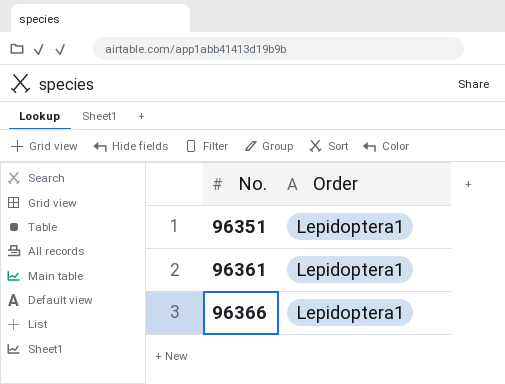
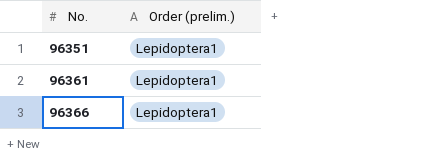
column name: Order -> Order (prelim.)

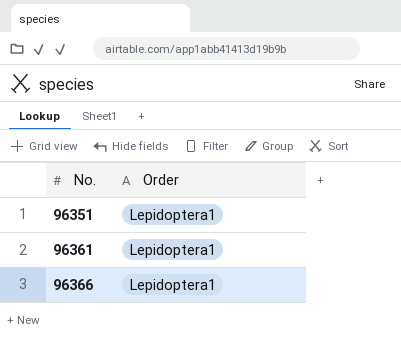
column name: Order (prelim.) -> Order

